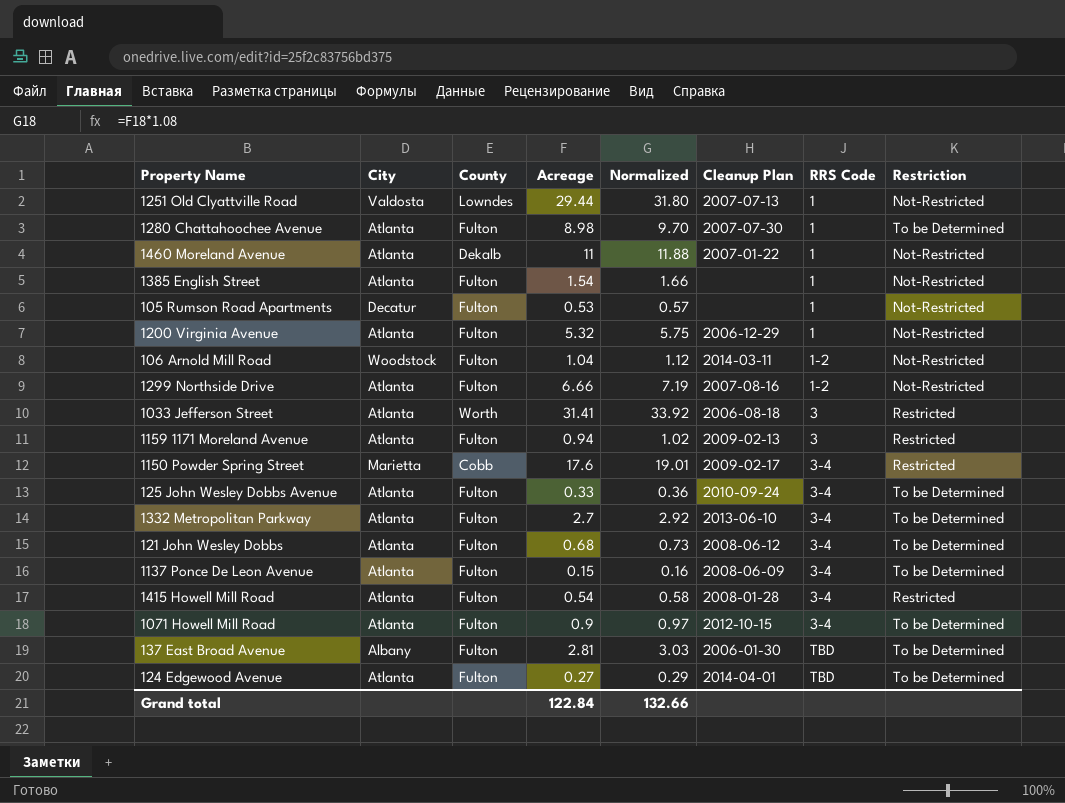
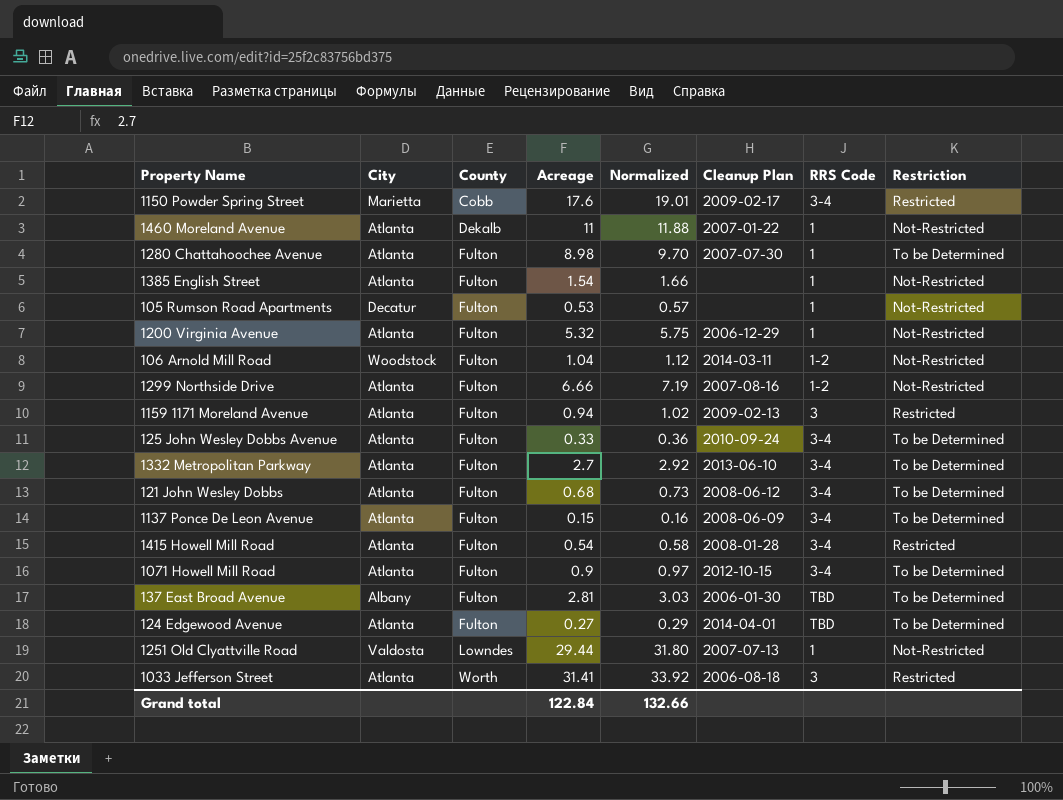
row order: RRS Code ascending -> County ascending

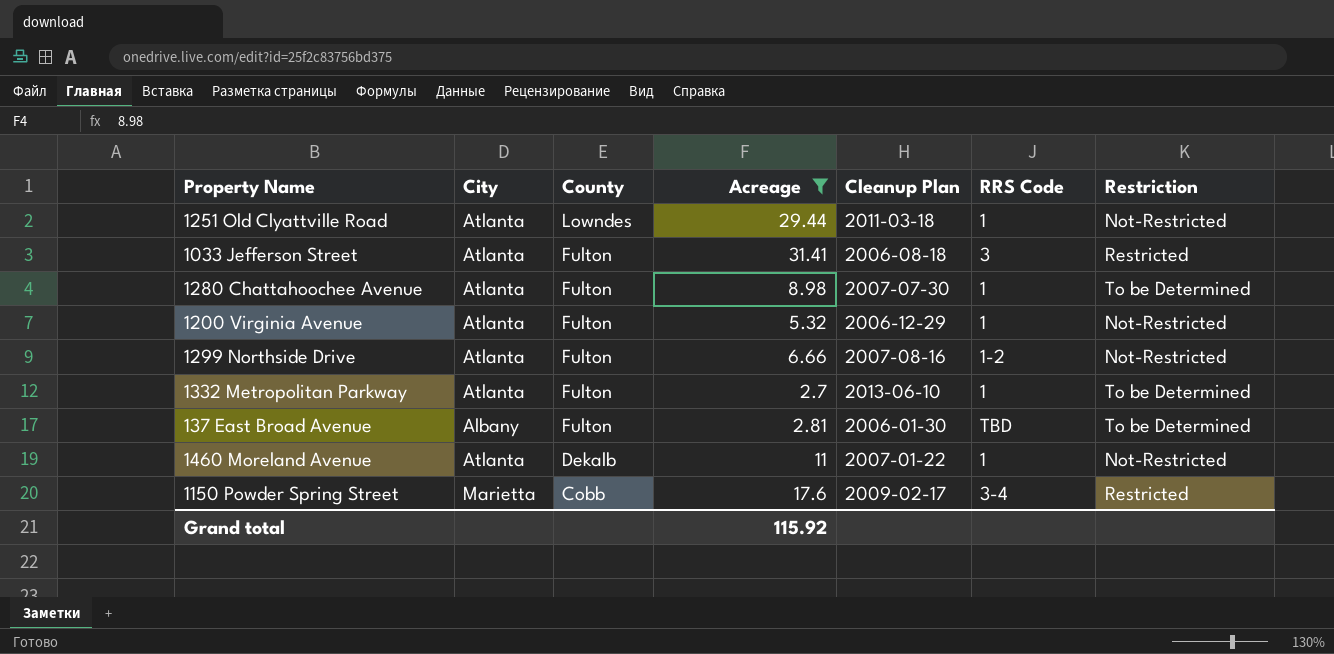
filter: none -> Acreage >= 2.7
row order: County ascending -> County descending
column Normalized | formula: [Acreage] * 1.08 -> none
1251 Old Clyattville Road | City: Valdosta -> Atlanta
1251 Old Clyattville Road | Cleanup Plan: 2007-07-13 -> 2011-03-18
1033 Jefferson Street | County: Worth -> Fulton
1332 Metropolitan Parkway | RRS Code: 3-4 -> 1
Grand total | Acreage: 122.84 -> 115.92

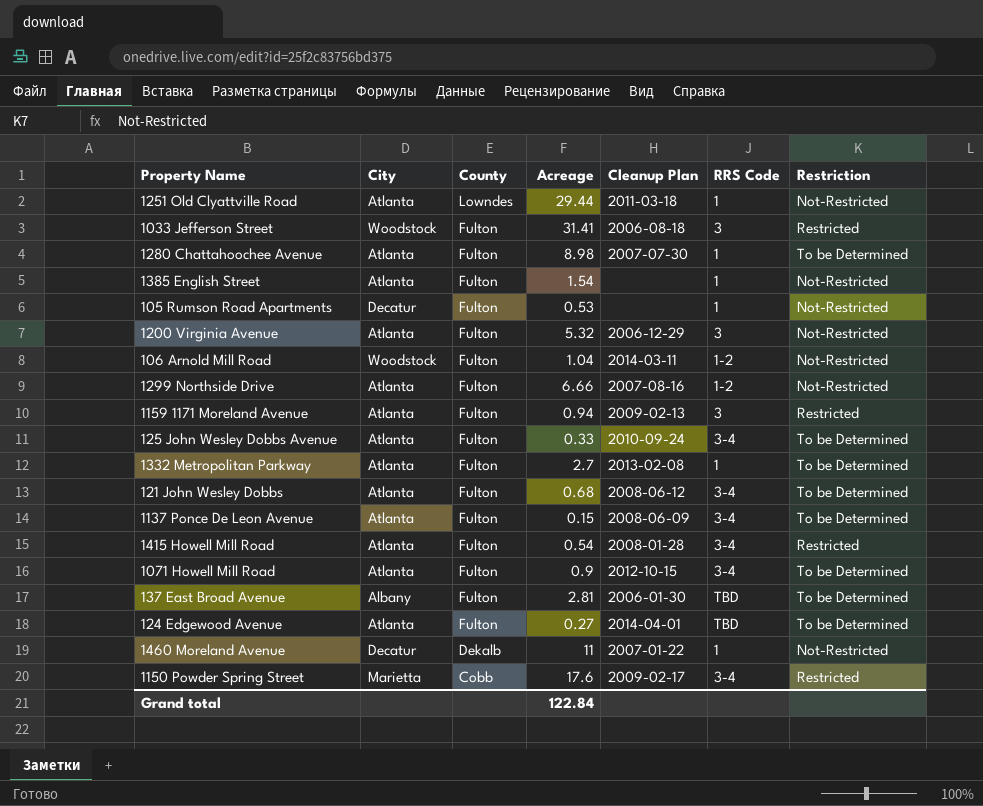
filter: Acreage >= 2.7 -> none
1033 Jefferson Street | City: Atlanta -> Woodstock
1200 Virginia Avenue | RRS Code: 1 -> 3
1332 Metropolitan Parkway | Cleanup Plan: 2013-06-10 -> 2013-02-08
1460 Moreland Avenue | City: Atlanta -> Decatur
Grand total | Acreage: 115.92 -> 122.84

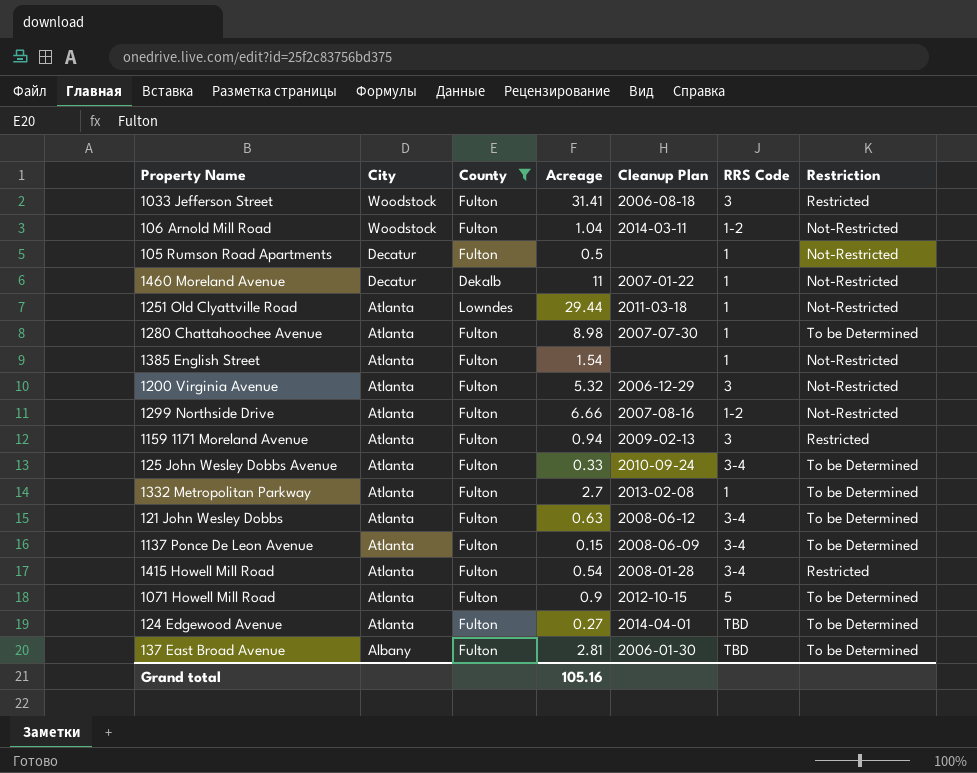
filter: none -> County != Cobb
row order: County descending -> City descending
105 Rumson Road Apartments | Acreage: 0.53 -> 0.5
121 John Wesley Dobbs | Acreage: 0.68 -> 0.63
1071 Howell Mill Road | RRS Code: 3-4 -> 5
Grand total | Acreage: 122.84 -> 105.16

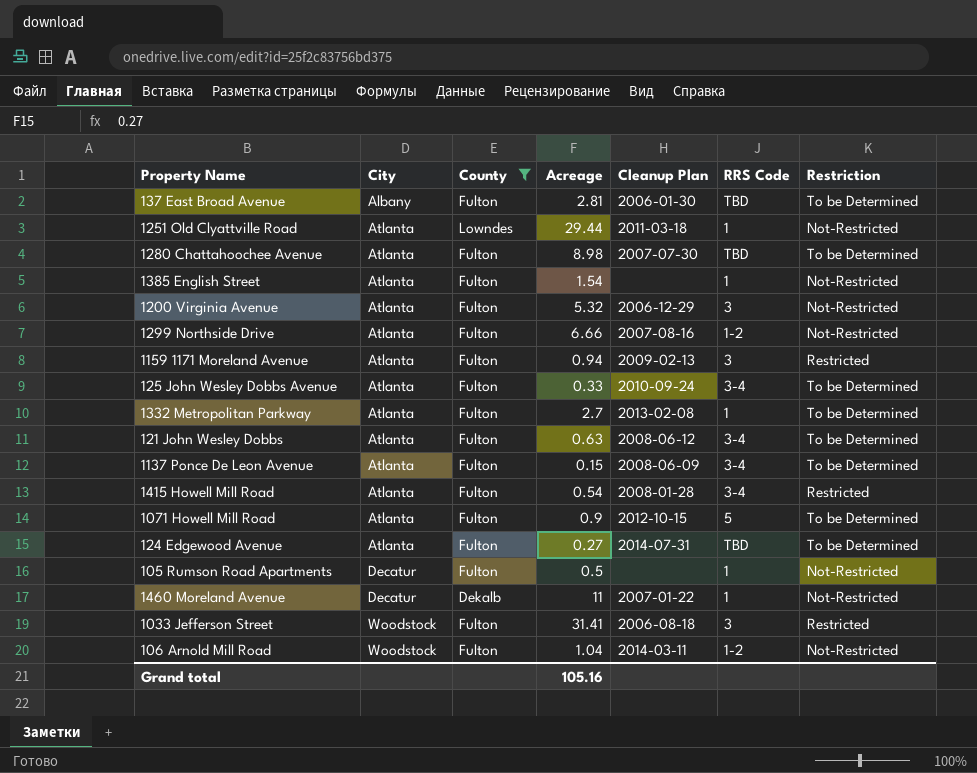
row order: City descending -> City ascending
1280 Chattahoochee Avenue | RRS Code: 1 -> TBD
124 Edgewood Avenue | Cleanup Plan: 2014-04-01 -> 2014-07-31

